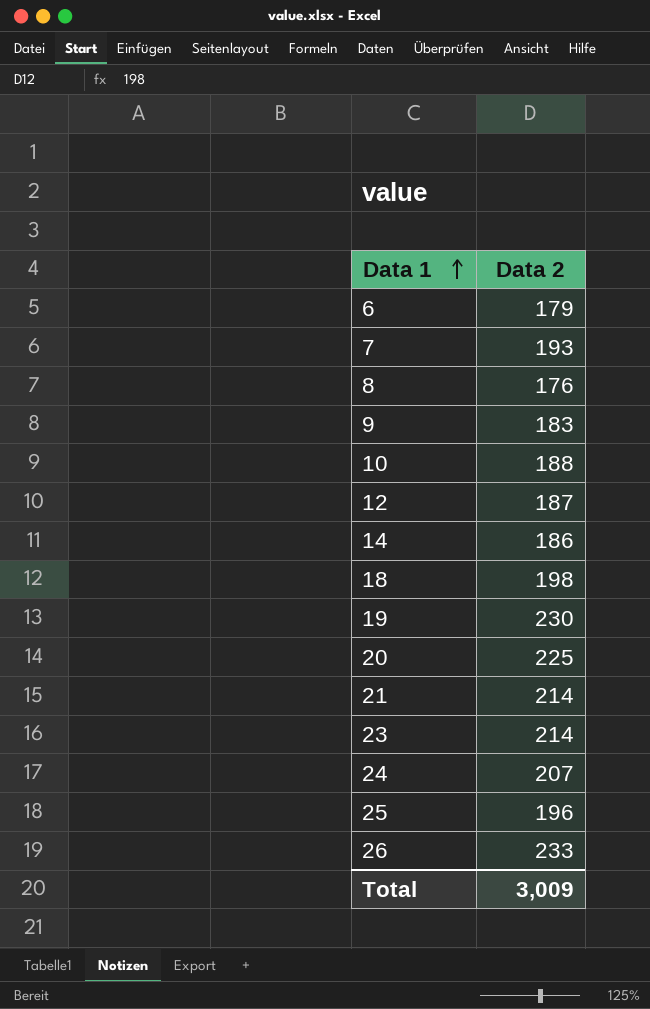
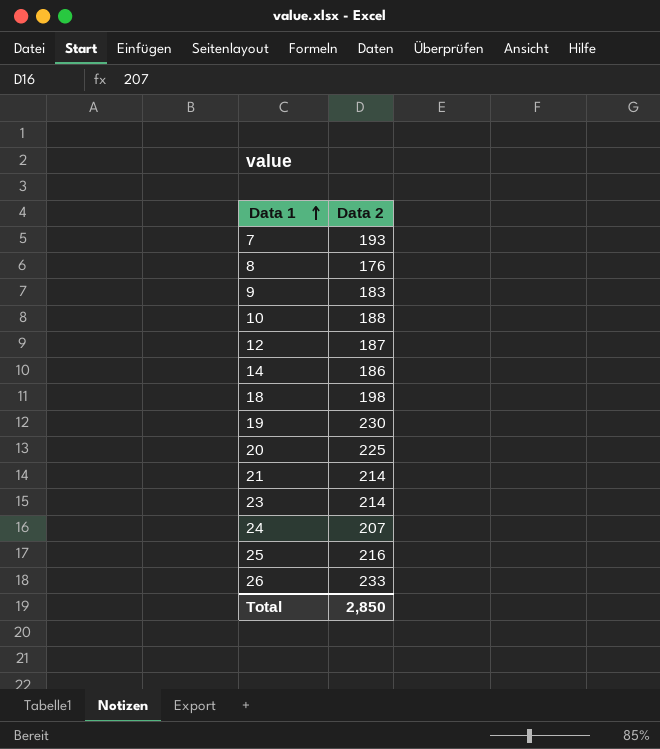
row 6: 179 -> none
25 | Data 2: 196 -> 216
Total | Data 2: 3,009 -> 2,850

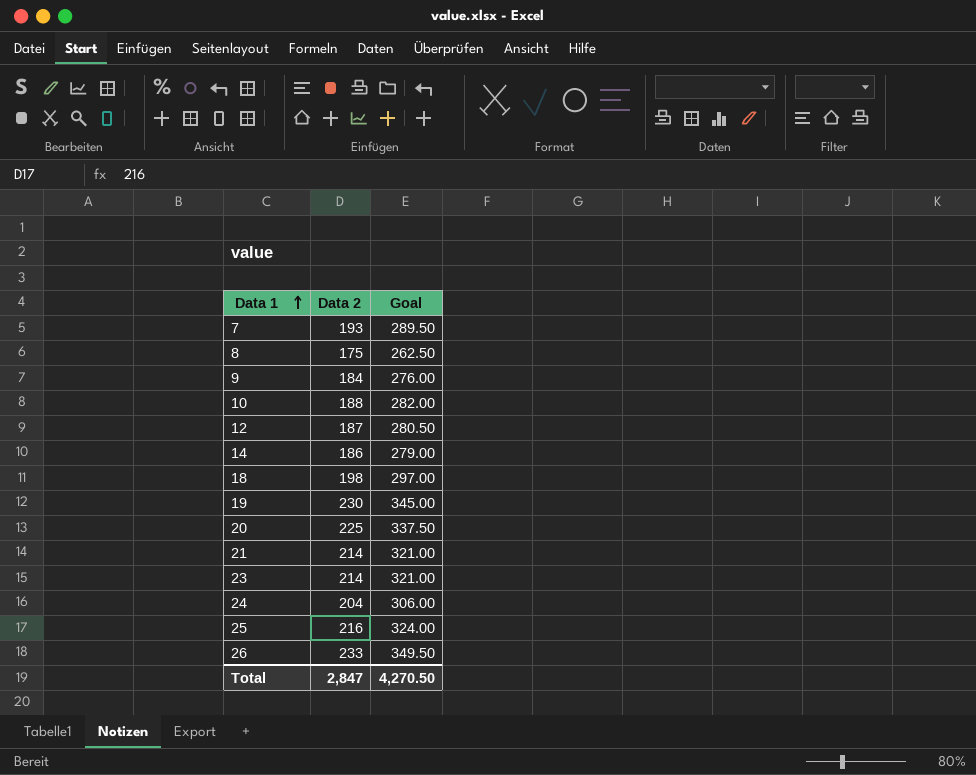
column Goal | formula: none -> [Data 2] * 1.5
8 | Data 2: 176 -> 175
9 | Data 2: 183 -> 184
24 | Data 2: 207 -> 204
Total | Data 2: 2,850 -> 2,847

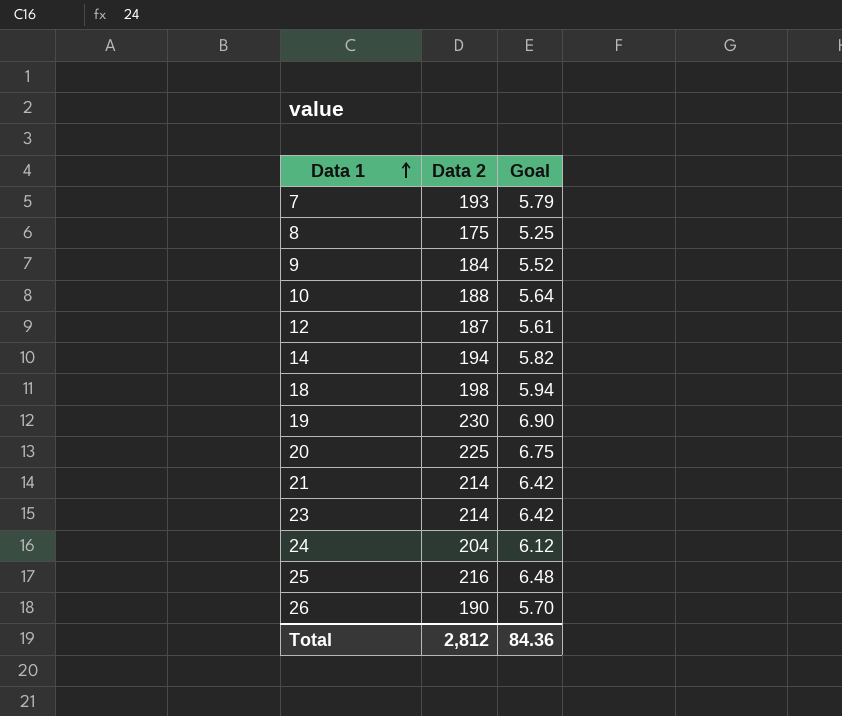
column Goal | formula: [Data 2] * 1.5 -> [Data 2] * 0.03
14 | Data 2: 186 -> 194
26 | Data 2: 233 -> 190
Total | Data 2: 2,847 -> 2,812
Total | Goal: 4,270.50 -> 84.36

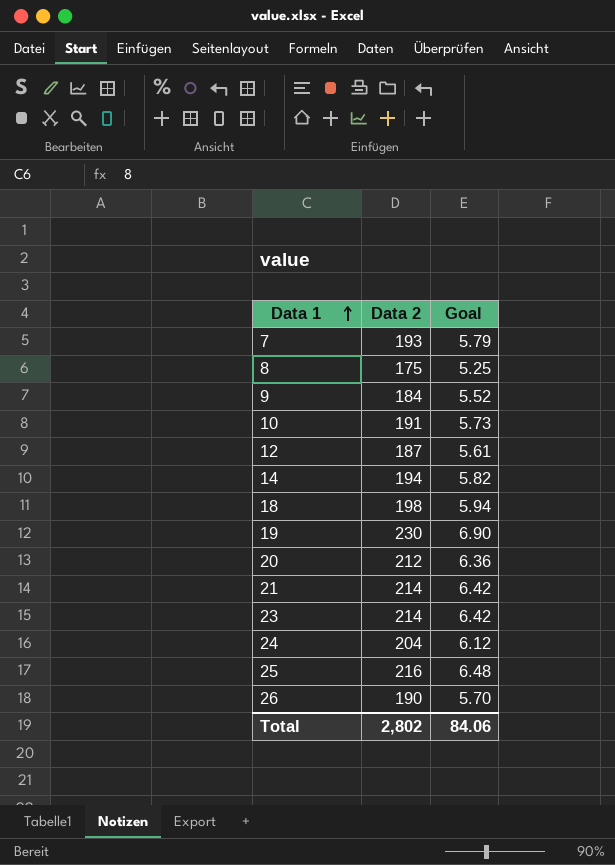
10 | Data 2: 188 -> 191
10 | Goal: 5.64 -> 5.73
20 | Data 2: 225 -> 212
20 | Goal: 6.75 -> 6.36
Total | Data 2: 2,812 -> 2,802
Total | Goal: 84.36 -> 84.06

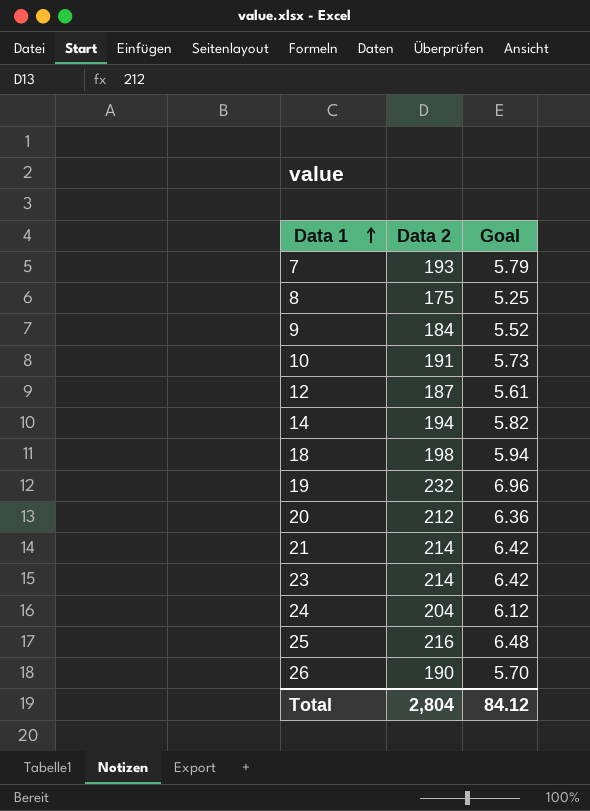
19 | Data 2: 230 -> 232
19 | Goal: 6.90 -> 6.96
Total | Data 2: 2,802 -> 2,804
Total | Goal: 84.06 -> 84.12

